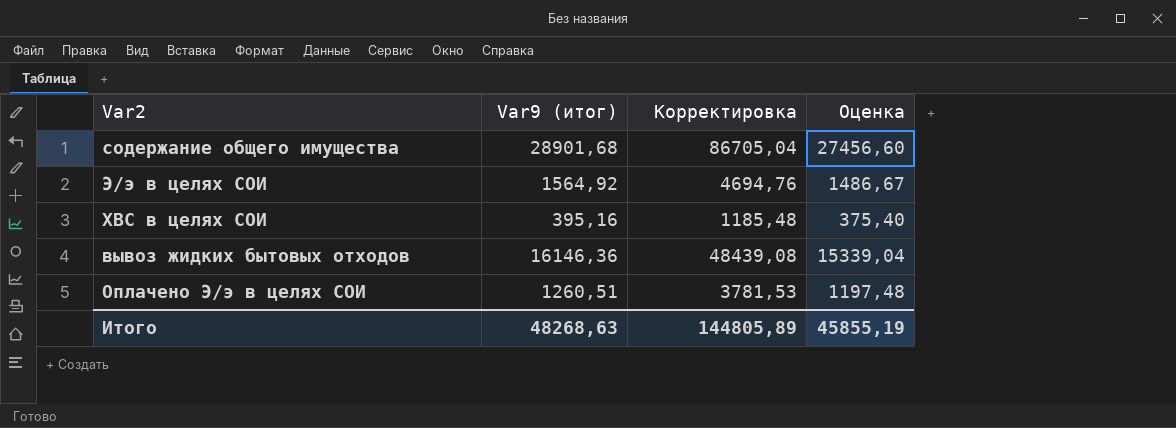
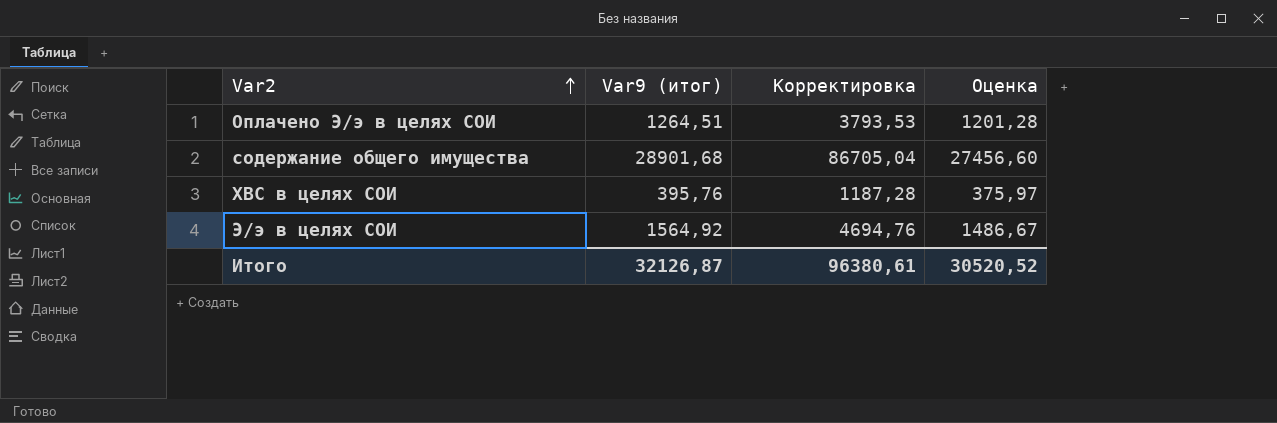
row order: none -> Var2 ascending
row вывоз жидких бытовых отходов: 16146,36 | 48439,08 | 15339,04 -> none
Оплачено Э/э в целях СОИ | Var9 (итог): 1260,51 -> 1264,51
Оплачено Э/э в целях СОИ | Корректировка: 3781,53 -> 3793,53
Оплачено Э/э в целях СОИ | Оценка: 1197,48 -> 1201,28
ХВС в целях СОИ | Var9 (итог): 395,16 -> 395,76
ХВС в целях СОИ | Корректировка: 1185,48 -> 1187,28
ХВС в целях СОИ | Оценка: 375,40 -> 375,97
Итого | Var9 (итог): 48268,63 -> 32126,87
Итого | Корректировка: 144805,89 -> 96380,61
Итого | Оценка: 45855,19 -> 30520,52

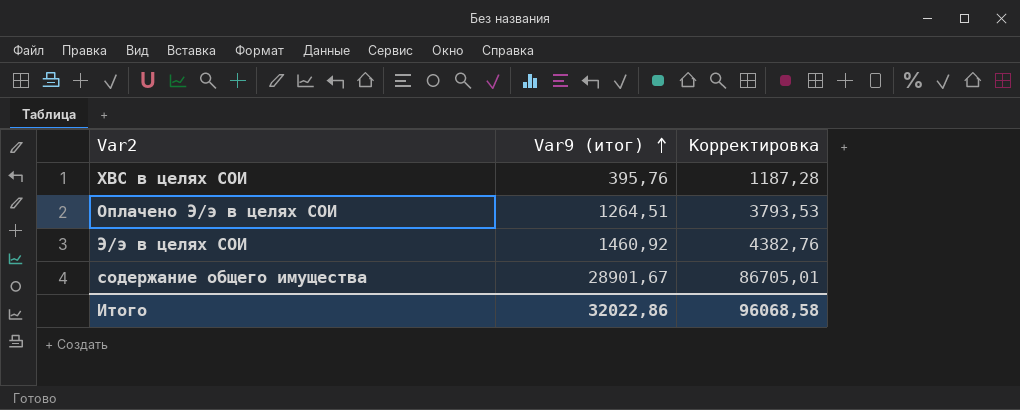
row order: Var2 ascending -> Var9 (итог) ascending
column Оценка | formula: [Var9 (итог)] * 0,95 -> none
Э/э в целях СОИ | Var9 (итог): 1564,92 -> 1460,92
Э/э в целях СОИ | Корректировка: 4694,76 -> 4382,76
содержание общего имущества | Var9 (итог): 28901,68 -> 28901,67
содержание общего имущества | Корректировка: 86705,04 -> 86705,01
Итого | Var9 (итог): 32126,87 -> 32022,86
Итого | Корректировка: 96380,61 -> 96068,58

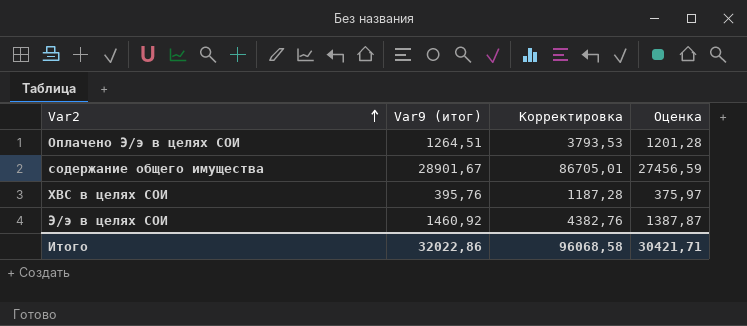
row order: Var9 (итог) ascending -> Var2 ascending
column Оценка | formula: none -> [Var9 (итог)] * 0,95

